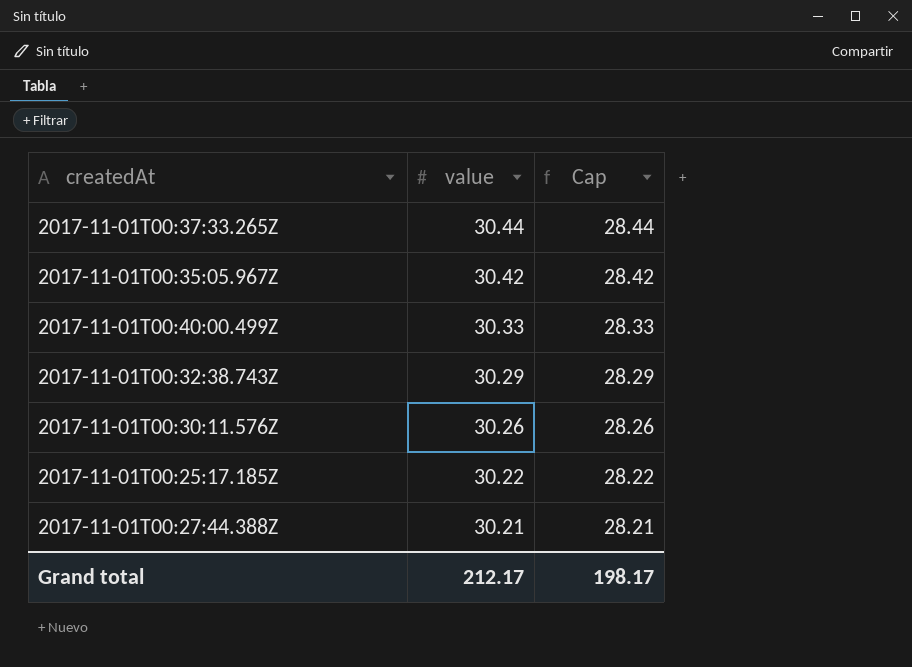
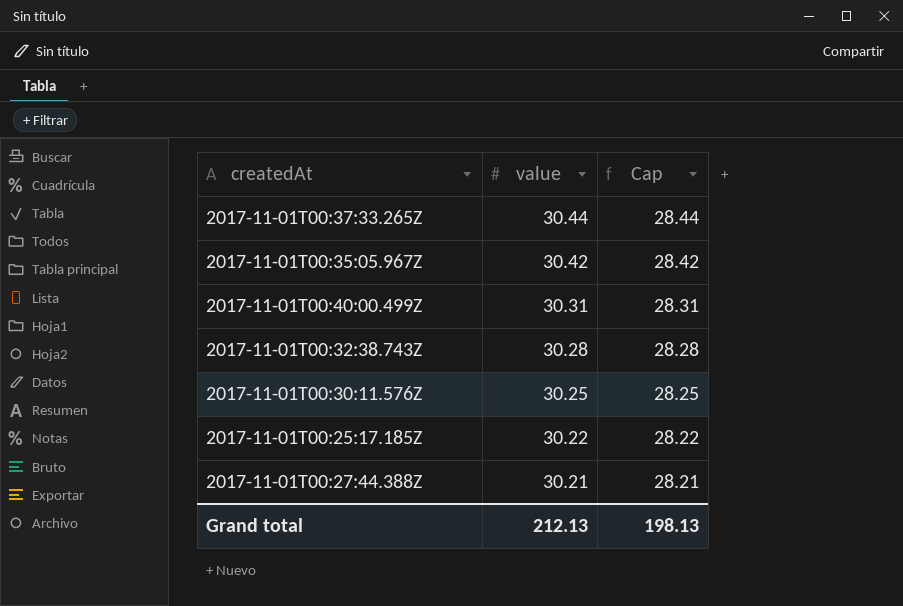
2017-11-01T00:40:00.499Z | value: 30.33 -> 30.31
2017-11-01T00:40:00.499Z | Cap: 28.33 -> 28.31
2017-11-01T00:32:38.743Z | value: 30.29 -> 30.28
2017-11-01T00:32:38.743Z | Cap: 28.29 -> 28.28
2017-11-01T00:30:11.576Z | value: 30.26 -> 30.25
2017-11-01T00:30:11.576Z | Cap: 28.26 -> 28.25
Grand total | value: 212.17 -> 212.13
Grand total | Cap: 198.17 -> 198.13

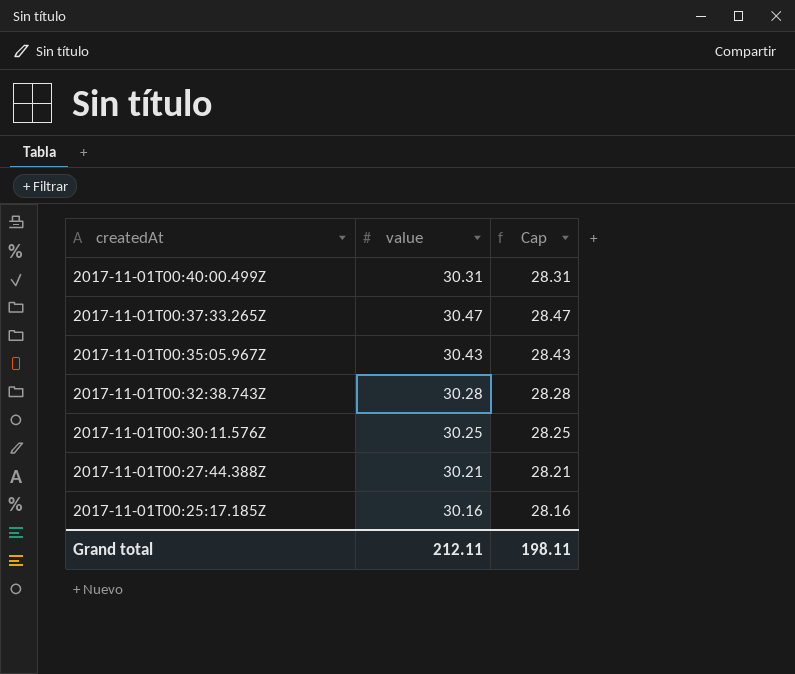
row order: value descending -> createdAt descending
2017-11-01T00:37:33.265Z | value: 30.44 -> 30.47
2017-11-01T00:37:33.265Z | Cap: 28.44 -> 28.47
2017-11-01T00:35:05.967Z | value: 30.42 -> 30.43
2017-11-01T00:35:05.967Z | Cap: 28.42 -> 28.43
2017-11-01T00:25:17.185Z | value: 30.22 -> 30.16
2017-11-01T00:25:17.185Z | Cap: 28.22 -> 28.16
Grand total | value: 212.13 -> 212.11
Grand total | Cap: 198.13 -> 198.11

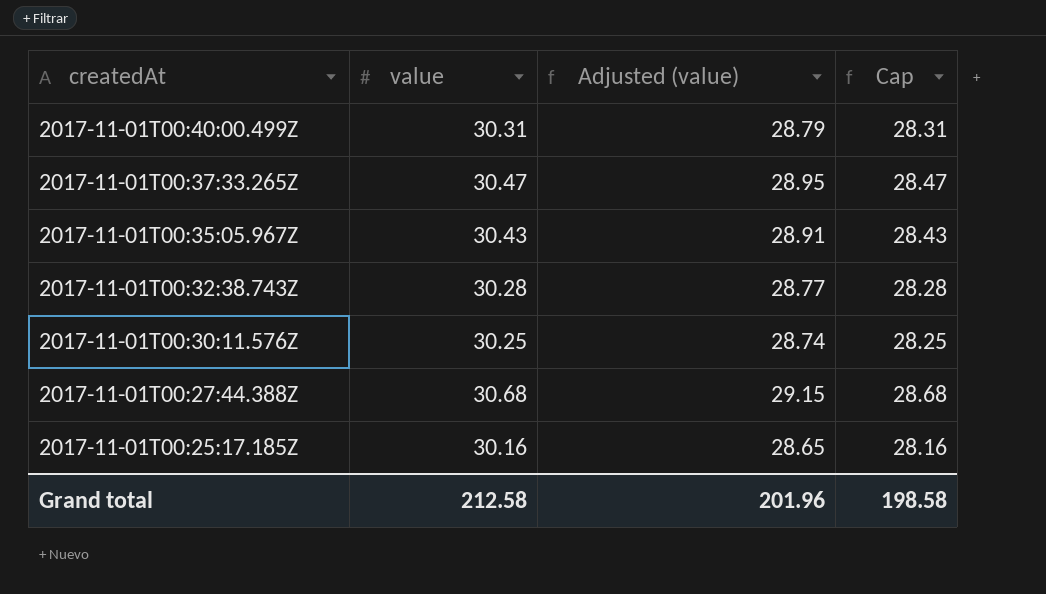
column Adjusted (value) | formula: none -> [value] * 0.95
2017-11-01T00:27:44.388Z | value: 30.21 -> 30.68
2017-11-01T00:27:44.388Z | Cap: 28.21 -> 28.68
Grand total | value: 212.11 -> 212.58
Grand total | Cap: 198.11 -> 198.58

